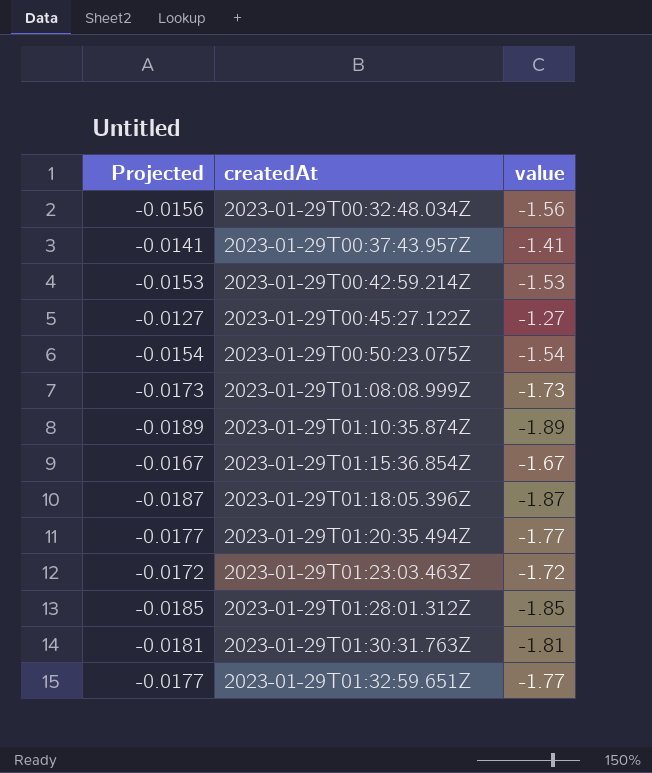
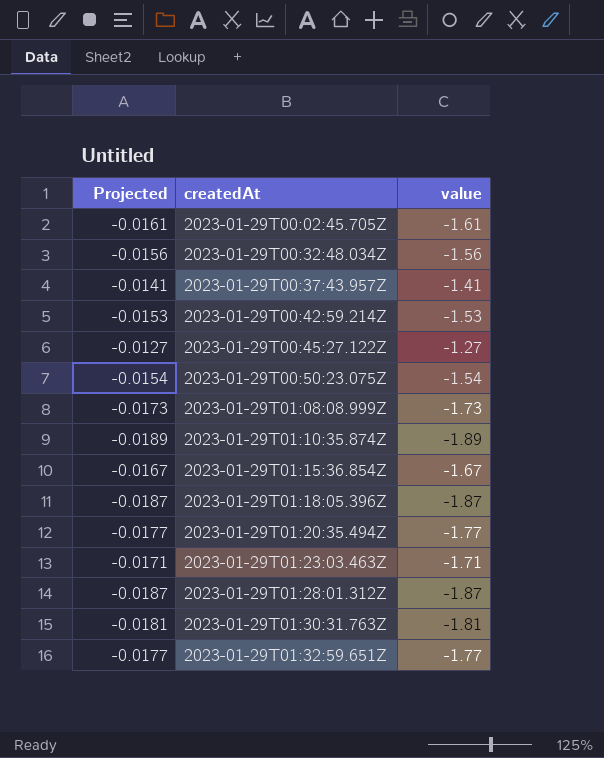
row 2023-01-29T00:02:45.705Z: none -> -0.0161 | -1.61
2023-01-29T01:23:03.463Z | Projected: -0.0172 -> -0.0171
2023-01-29T01:23:03.463Z | value: -1.72 -> -1.71
2023-01-29T01:28:01.312Z | Projected: -0.0185 -> -0.0187
2023-01-29T01:28:01.312Z | value: -1.85 -> -1.87

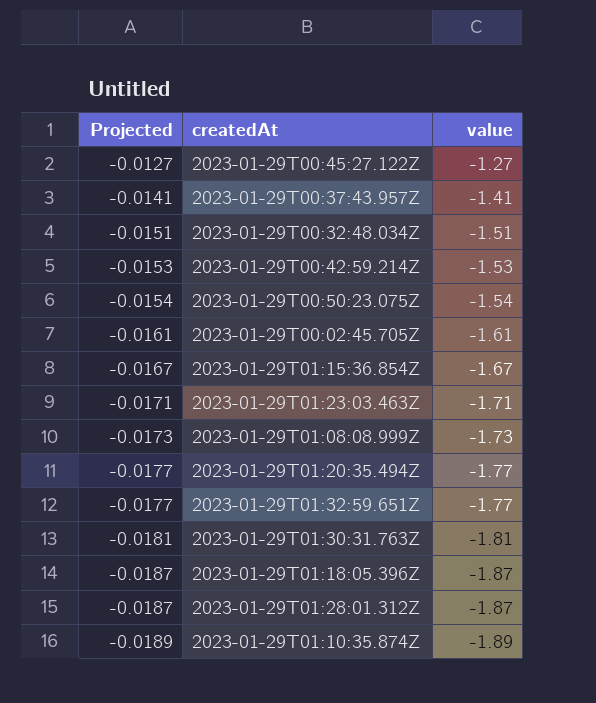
row order: createdAt ascending -> Projected descending
2023-01-29T00:32:48.034Z | Projected: -0.0156 -> -0.0151
2023-01-29T00:32:48.034Z | value: -1.56 -> -1.51

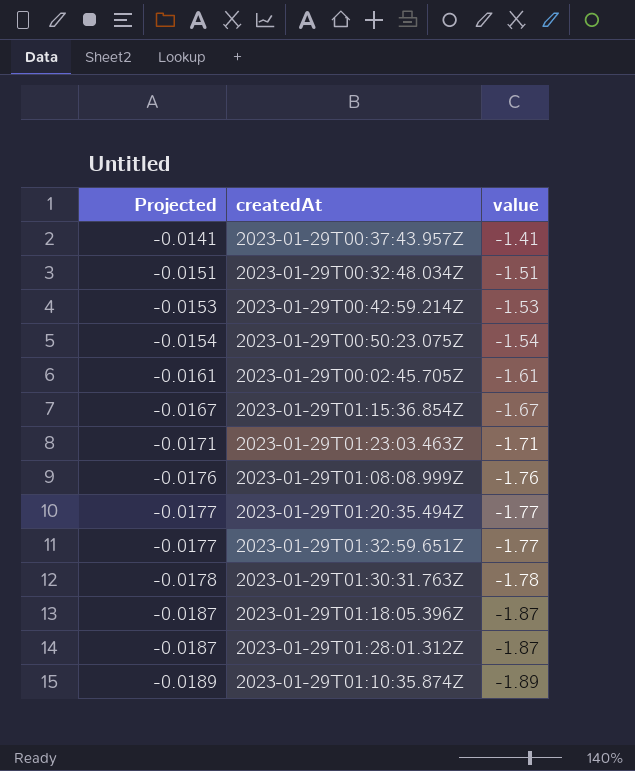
row 2023-01-29T00:45:27.122Z: -0.0127 | -1.27 -> none
2023-01-29T01:08:08.999Z | Projected: -0.0173 -> -0.0176
2023-01-29T01:08:08.999Z | value: -1.73 -> -1.76
2023-01-29T01:30:31.763Z | Projected: -0.0181 -> -0.0178
2023-01-29T01:30:31.763Z | value: -1.81 -> -1.78

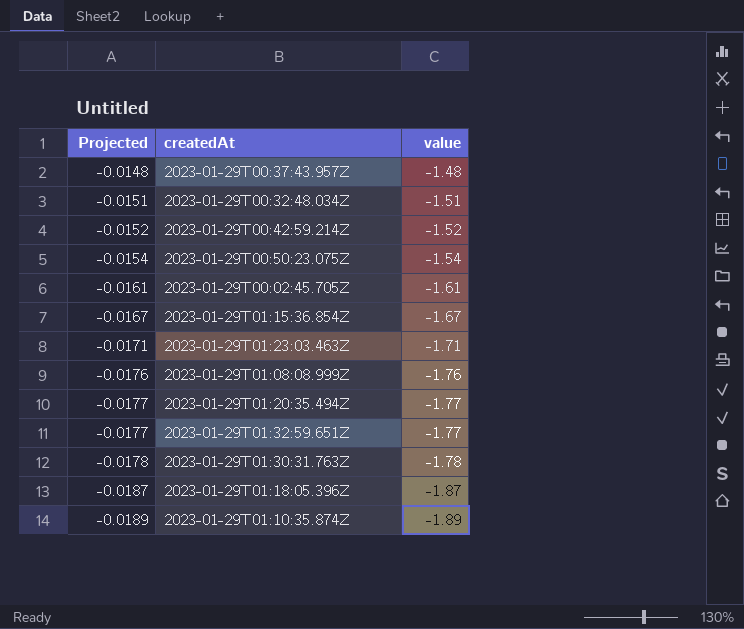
row 2023-01-29T01:28:01.312Z: -0.0187 | -1.87 -> none
2023-01-29T00:37:43.957Z | Projected: -0.0141 -> -0.0148
2023-01-29T00:37:43.957Z | value: -1.41 -> -1.48
2023-01-29T00:42:59.214Z | Projected: -0.0153 -> -0.0152
2023-01-29T00:42:59.214Z | value: -1.53 -> -1.52

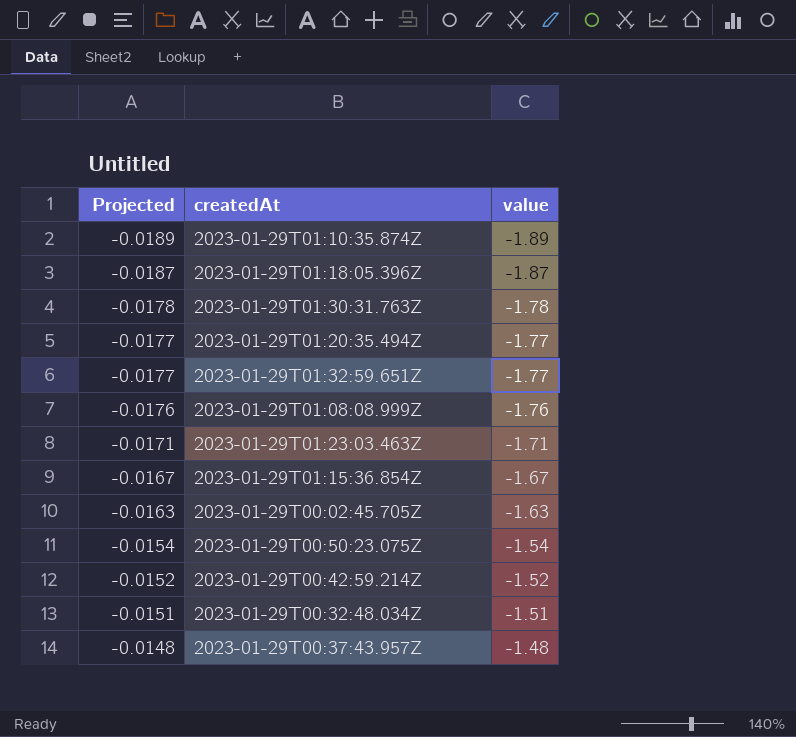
row order: Projected descending -> Projected ascending
2023-01-29T00:02:45.705Z | Projected: -0.0161 -> -0.0163
2023-01-29T00:02:45.705Z | value: -1.61 -> -1.63

